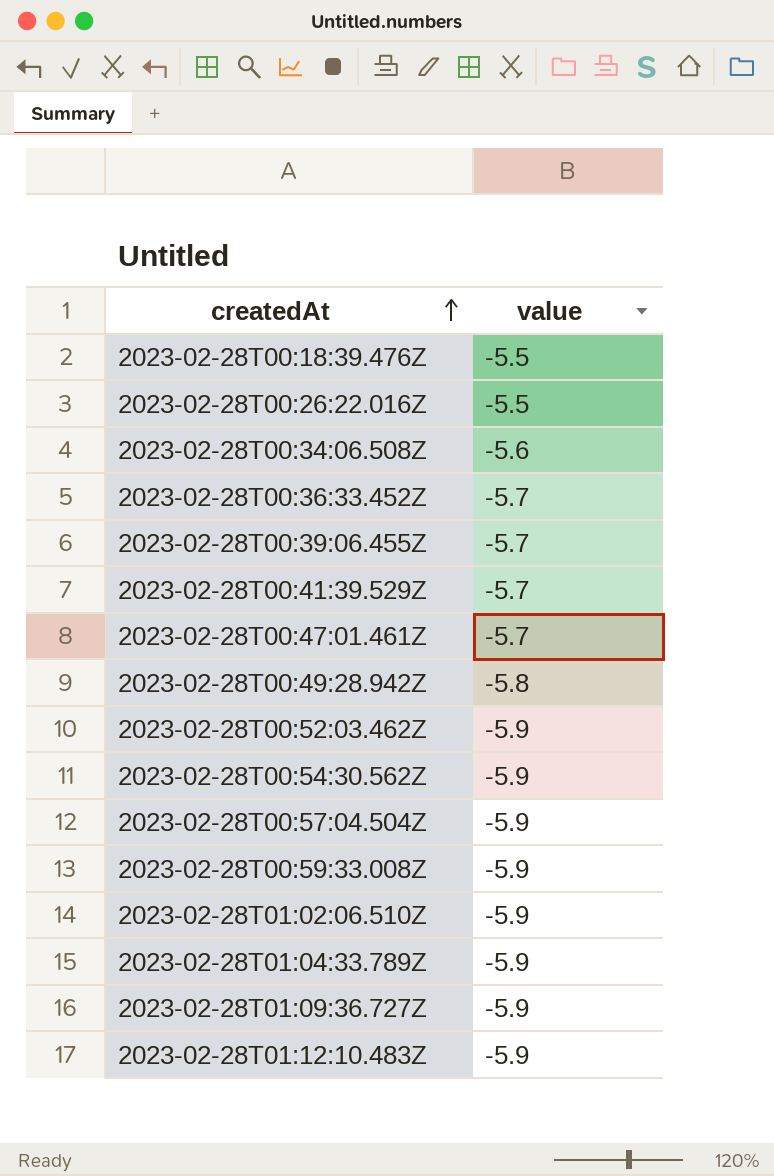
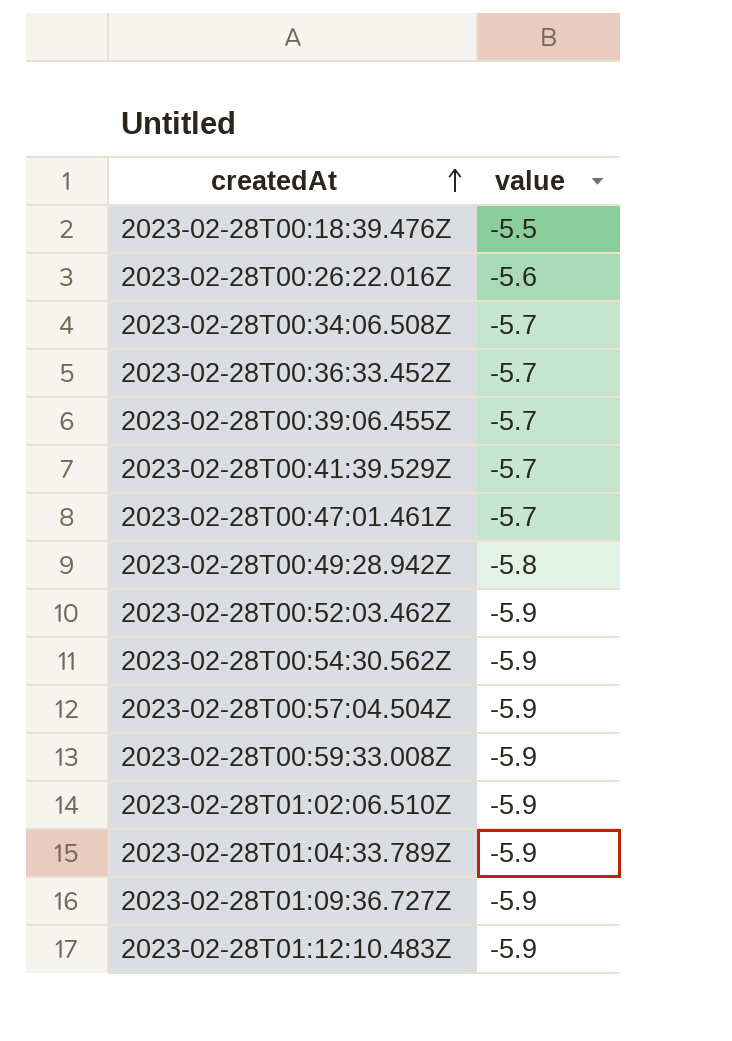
2023-02-28T00:26:22.016Z | value: -5.5 -> -5.6
2023-02-28T00:34:06.508Z | value: -5.6 -> -5.7

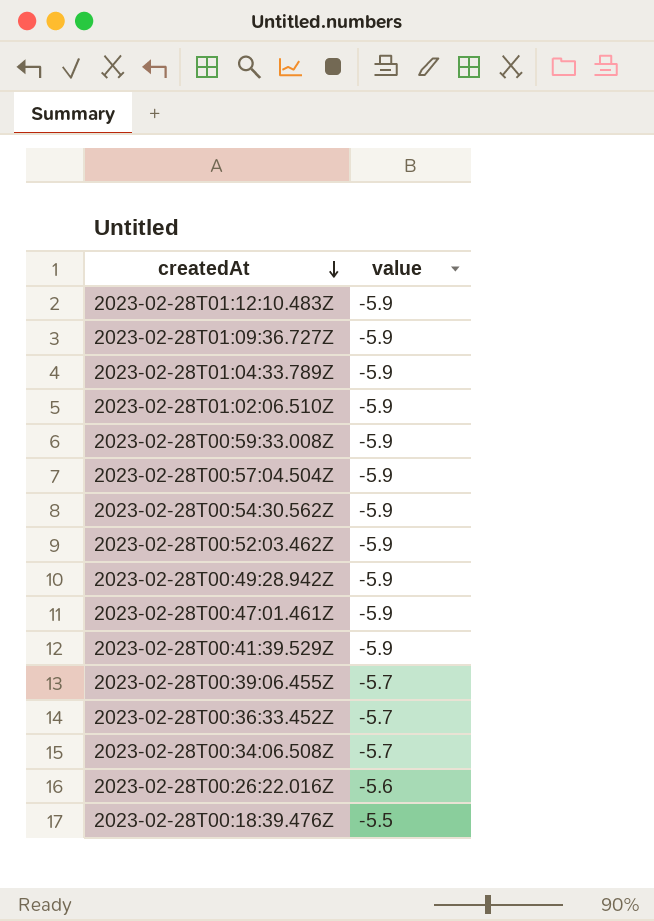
row order: createdAt ascending -> createdAt descending
2023-02-28T00:49:28.942Z | value: -5.8 -> -5.9
2023-02-28T00:47:01.461Z | value: -5.7 -> -5.9
2023-02-28T00:41:39.529Z | value: -5.7 -> -5.9

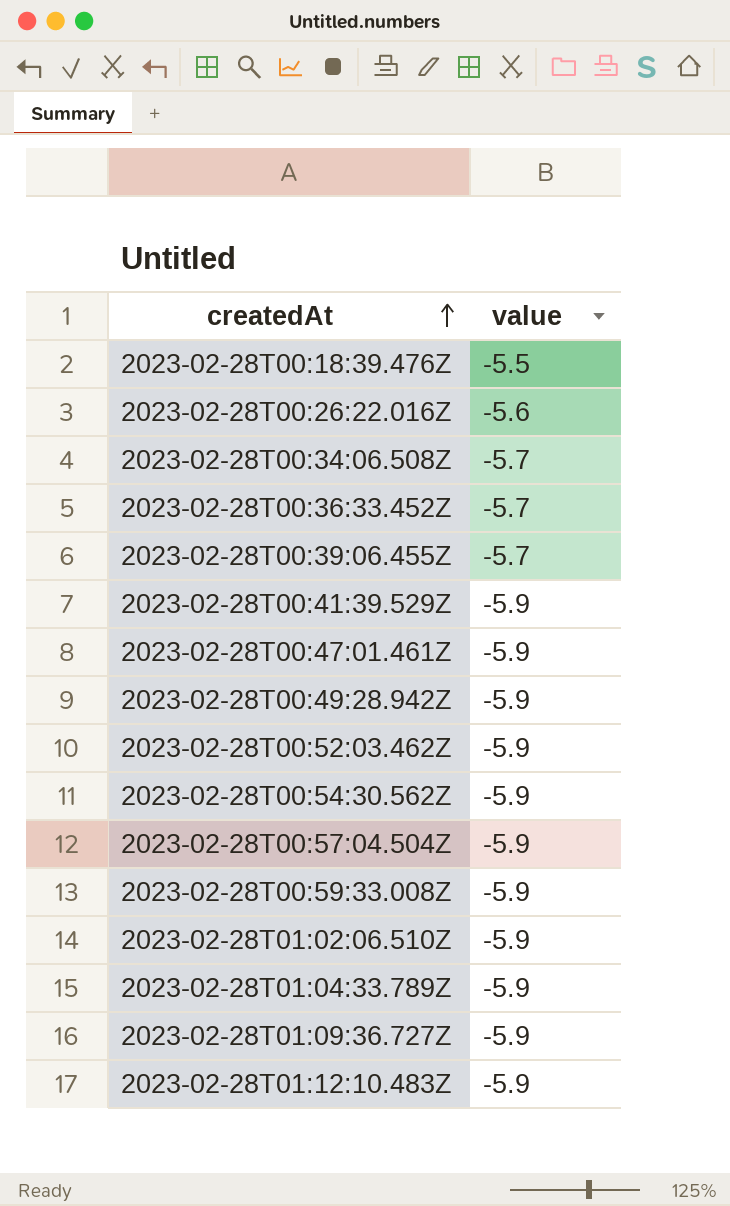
row order: createdAt descending -> createdAt ascending

